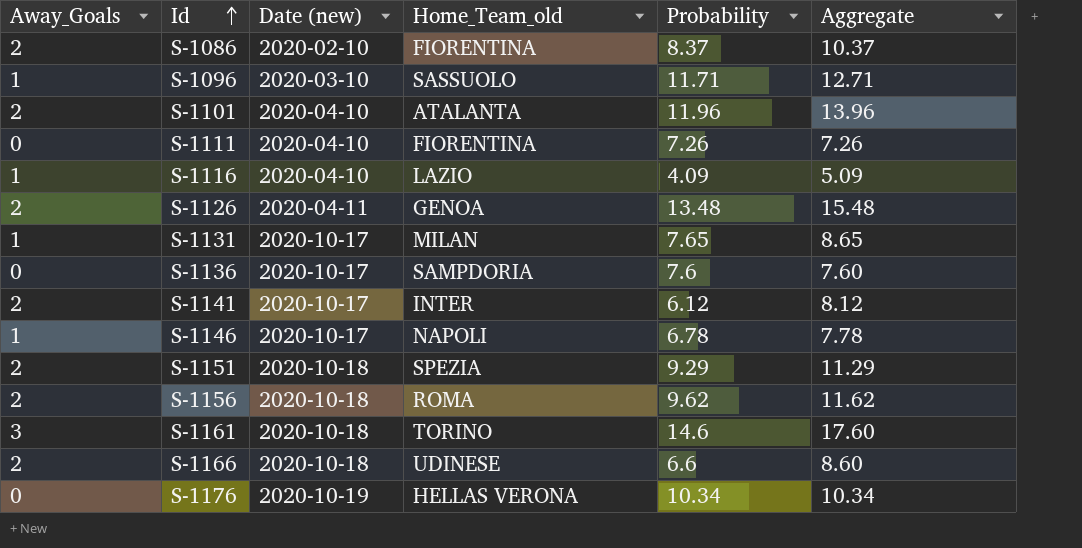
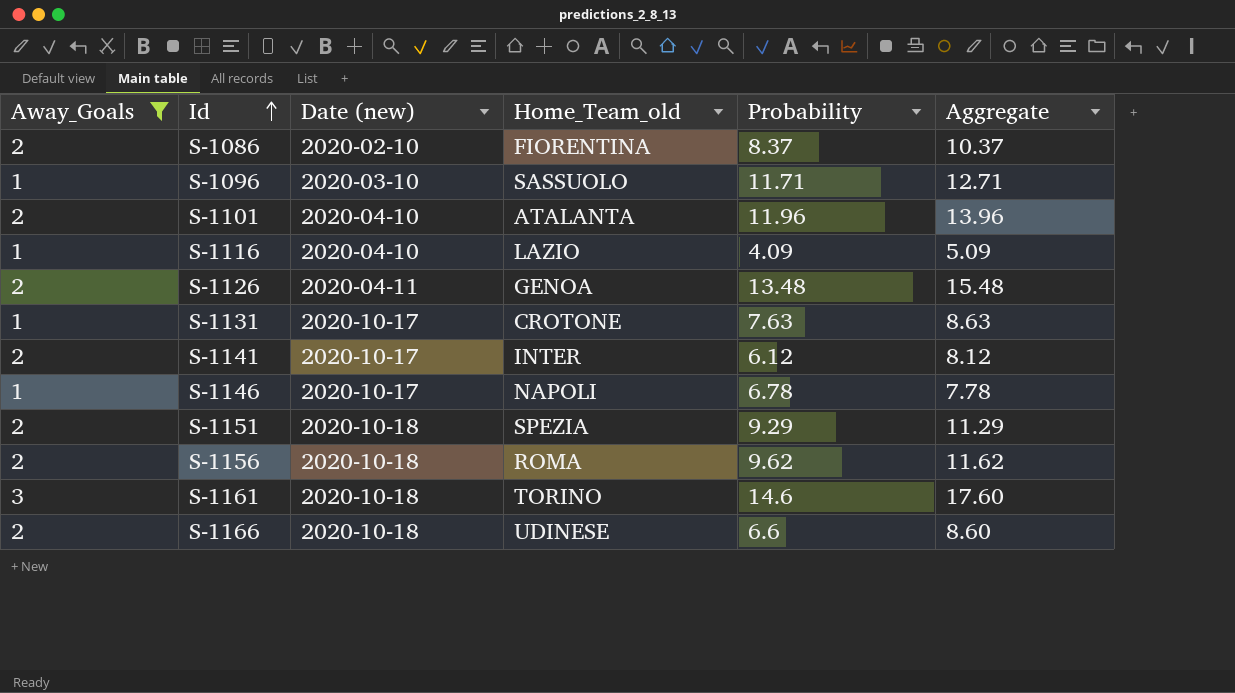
filter: none -> Away_Goals != 0
S-1131 | Home_Team_old: MILAN -> CROTONE
S-1131 | Probability: 7.65 -> 7.63
S-1131 | Aggregate: 8.65 -> 8.63

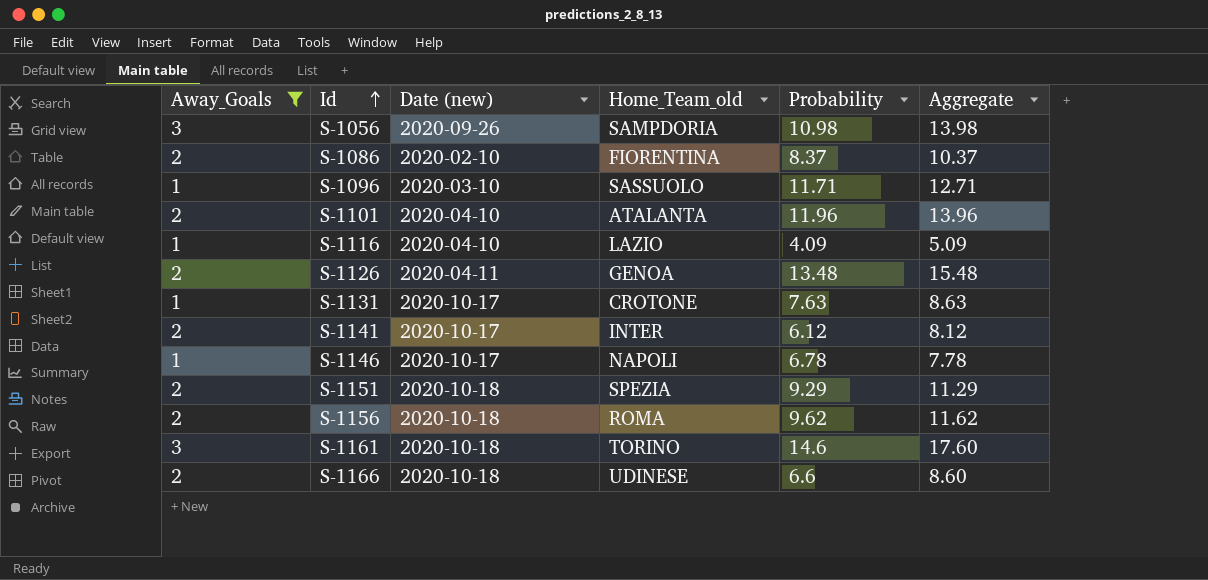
row S-1056: none -> 3 | 2020-09-26 | SAMPDORIA | 10.98 | 13.98

